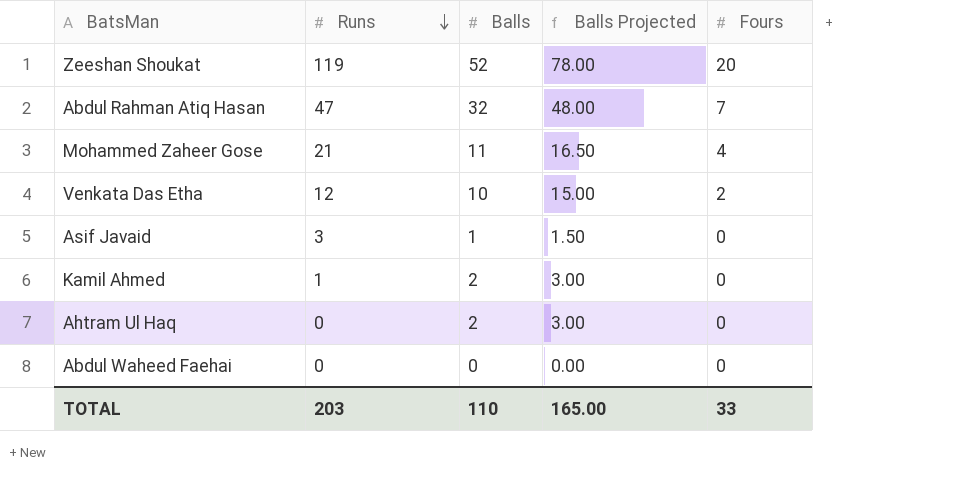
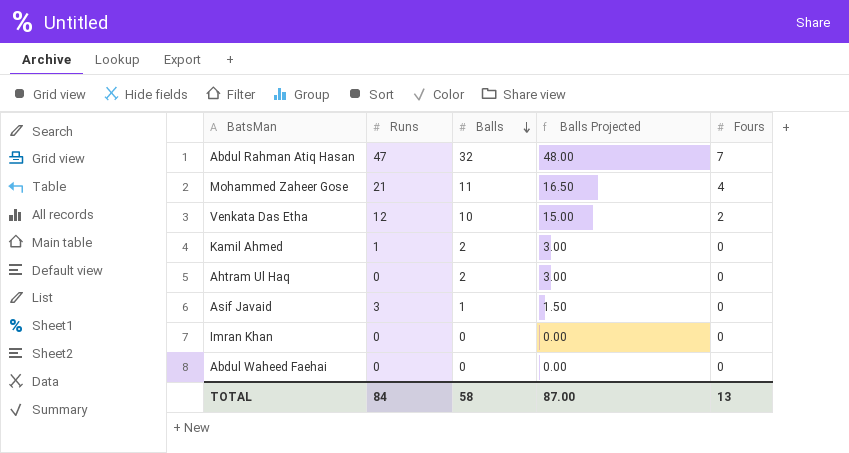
row order: Runs descending -> Balls descending
row Zeeshan Shoukat: 119 | 52 | 78.00 | 20 -> none
row Imran Khan: none -> 0 | 0 | 0.00 | 0
TOTAL | Runs: 203 -> 84
TOTAL | Balls: 110 -> 58
TOTAL | Balls Projected: 165.00 -> 87.00
TOTAL | Fours: 33 -> 13

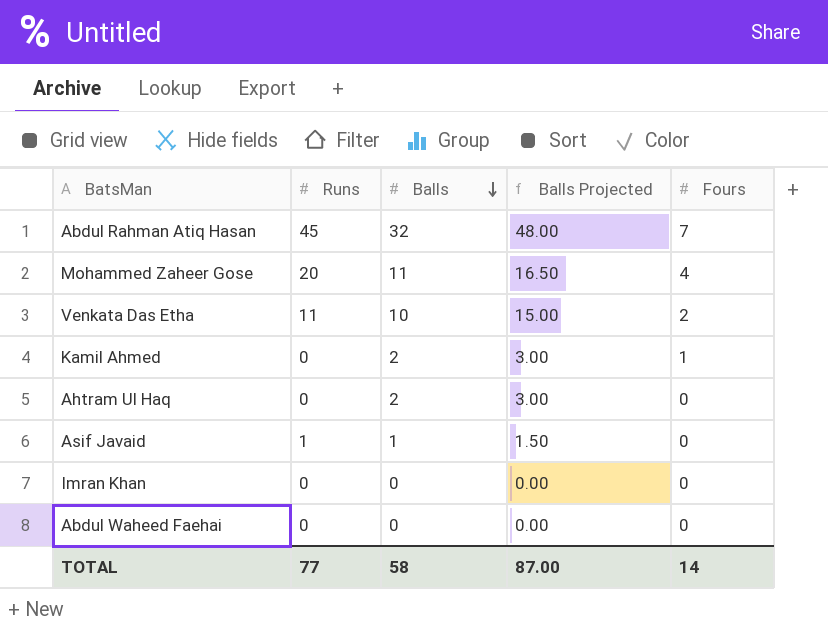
Abdul Rahman Atiq Hasan | Runs: 47 -> 45
Mohammed Zaheer Gose | Runs: 21 -> 20
Venkata Das Etha | Runs: 12 -> 11
Kamil Ahmed | Runs: 1 -> 0
Kamil Ahmed | Fours: 0 -> 1
Asif Javaid | Runs: 3 -> 1
TOTAL | Runs: 84 -> 77
TOTAL | Fours: 13 -> 14

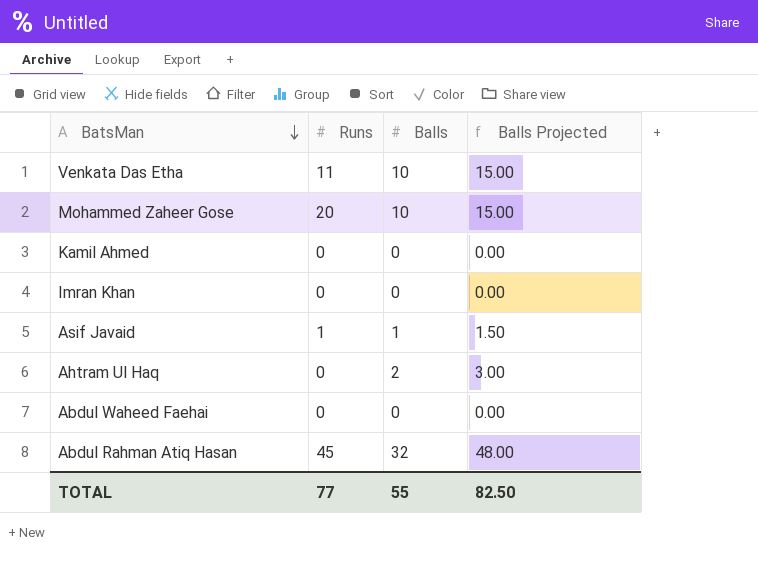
row order: Balls descending -> BatsMan descending
column Fours | position: 5 -> none
Mohammed Zaheer Gose | Balls: 11 -> 10
Mohammed Zaheer Gose | Balls Projected: 16.50 -> 15.00
Kamil Ahmed | Balls: 2 -> 0
Kamil Ahmed | Balls Projected: 3.00 -> 0.00
TOTAL | Balls: 58 -> 55
TOTAL | Balls Projected: 87.00 -> 82.50

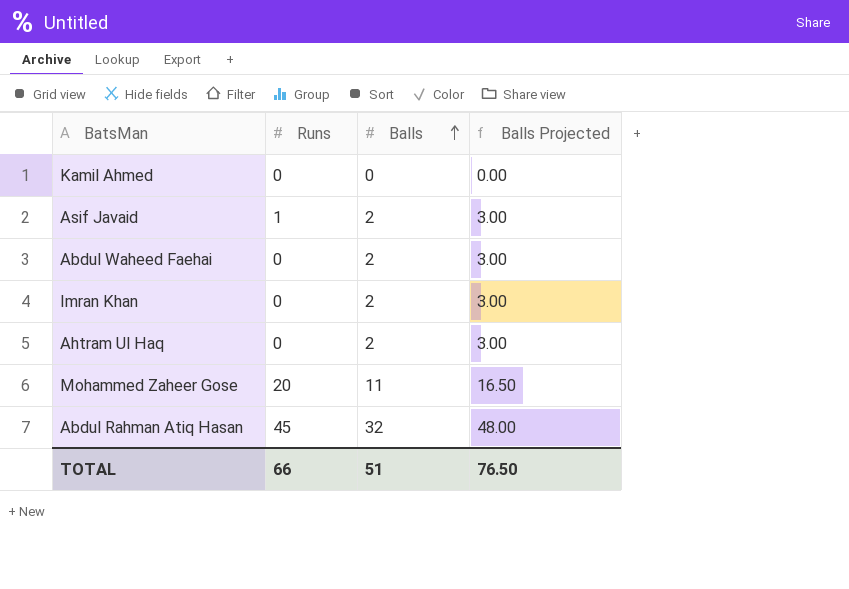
row order: BatsMan descending -> Balls ascending
row Venkata Das Etha: 11 | 10 | 15.00 -> none
Asif Javaid | Balls: 1 -> 2
Asif Javaid | Balls Projected: 1.50 -> 3.00
Abdul Waheed Faehai | Balls: 0 -> 2
Abdul Waheed Faehai | Balls Projected: 0.00 -> 3.00
Imran Khan | Balls: 0 -> 2
Imran Khan | Balls Projected: 0.00 -> 3.00
Mohammed Zaheer Gose | Balls: 10 -> 11
Mohammed Zaheer Gose | Balls Projected: 15.00 -> 16.50
TOTAL | Runs: 77 -> 66
TOTAL | Balls: 55 -> 51
TOTAL | Balls Projected: 82.50 -> 76.50

